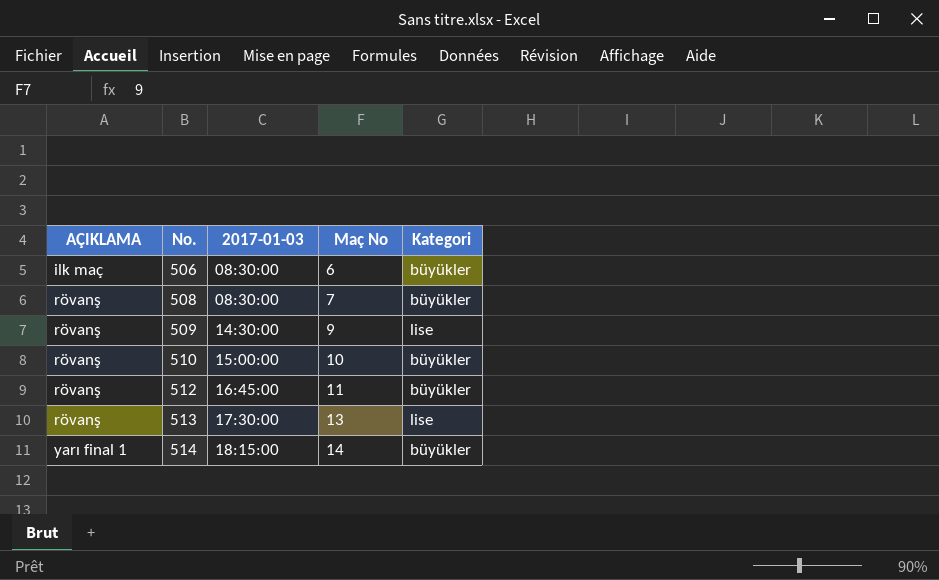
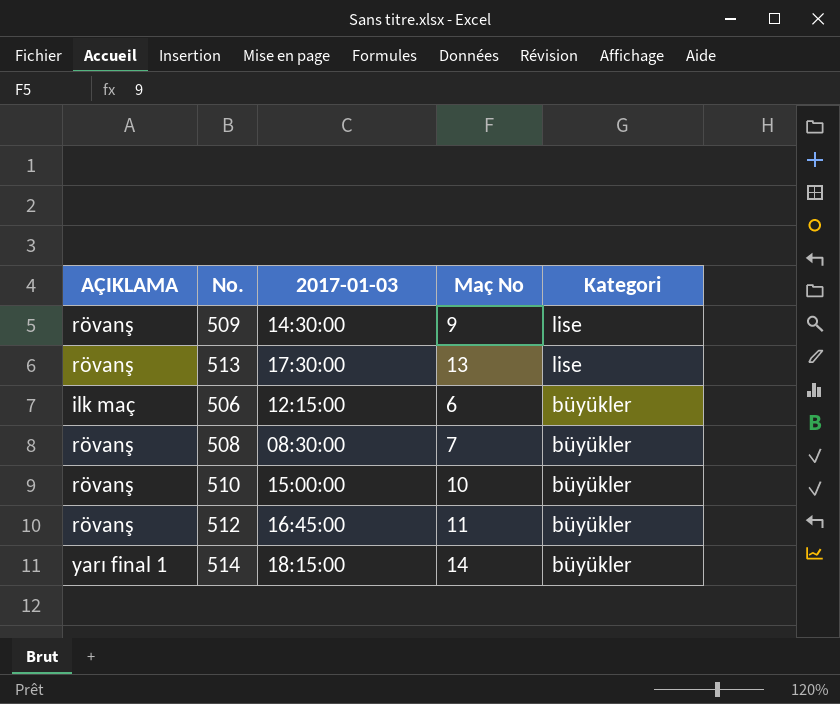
row order: AÇIKLAMA ascending -> Kategori descending
506 | 2017-01-03: 08:30:00 -> 12:15:00

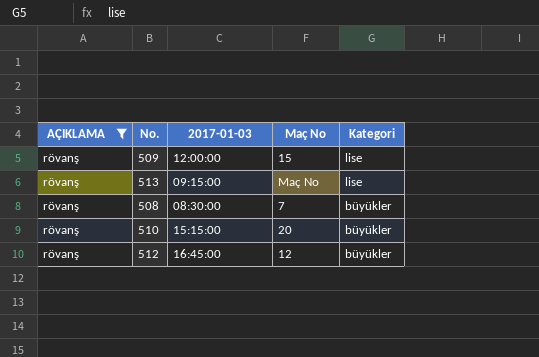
filter: none -> AÇIKLAMA = rövanş
509 | 2017-01-03: 14:30:00 -> 12:00:00
509 | Maç No: 9 -> 15
513 | 2017-01-03: 17:30:00 -> 09:15:00
513 | Maç No: 13 -> Maç No
510 | 2017-01-03: 15:00:00 -> 15:15:00
510 | Maç No: 10 -> 20
512 | Maç No: 11 -> 12

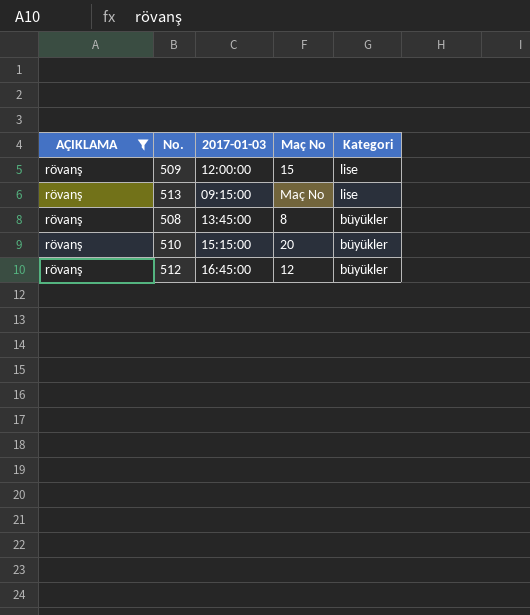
508 | 2017-01-03: 08:30:00 -> 13:45:00
508 | Maç No: 7 -> 8

